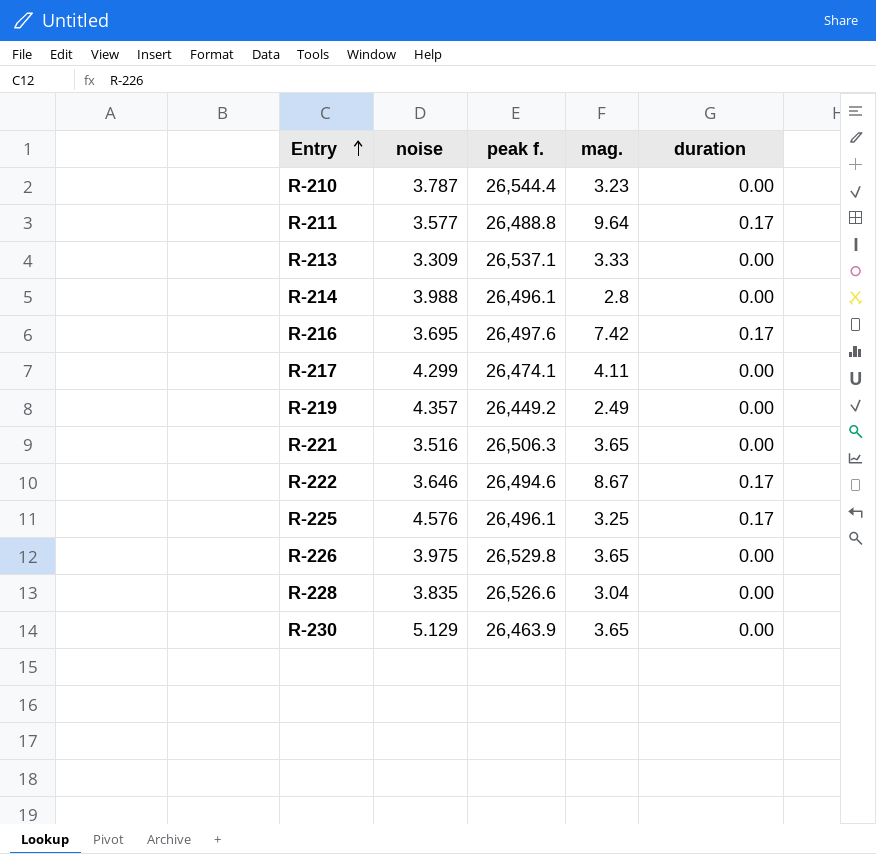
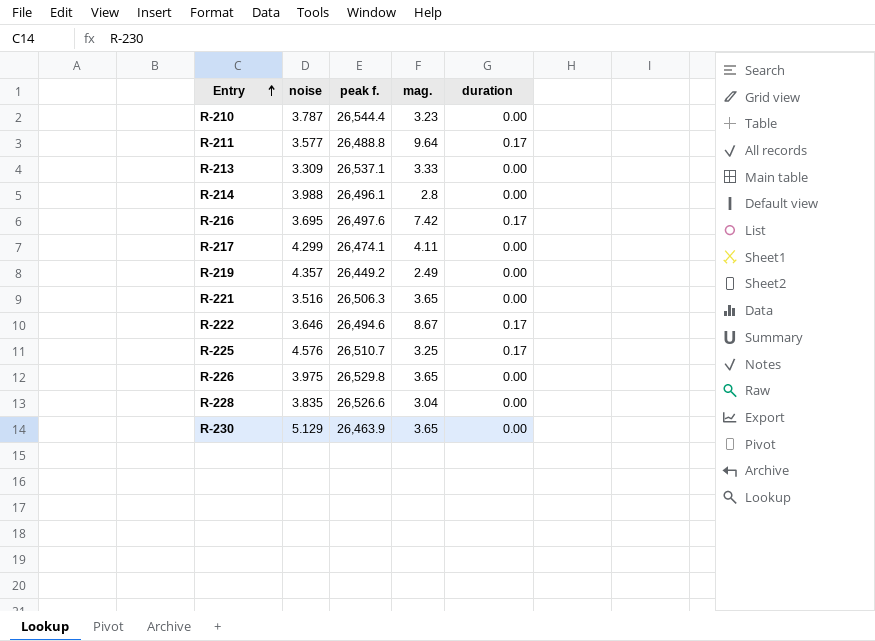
R-225 | peak f.: 26,496.1 -> 26,510.7

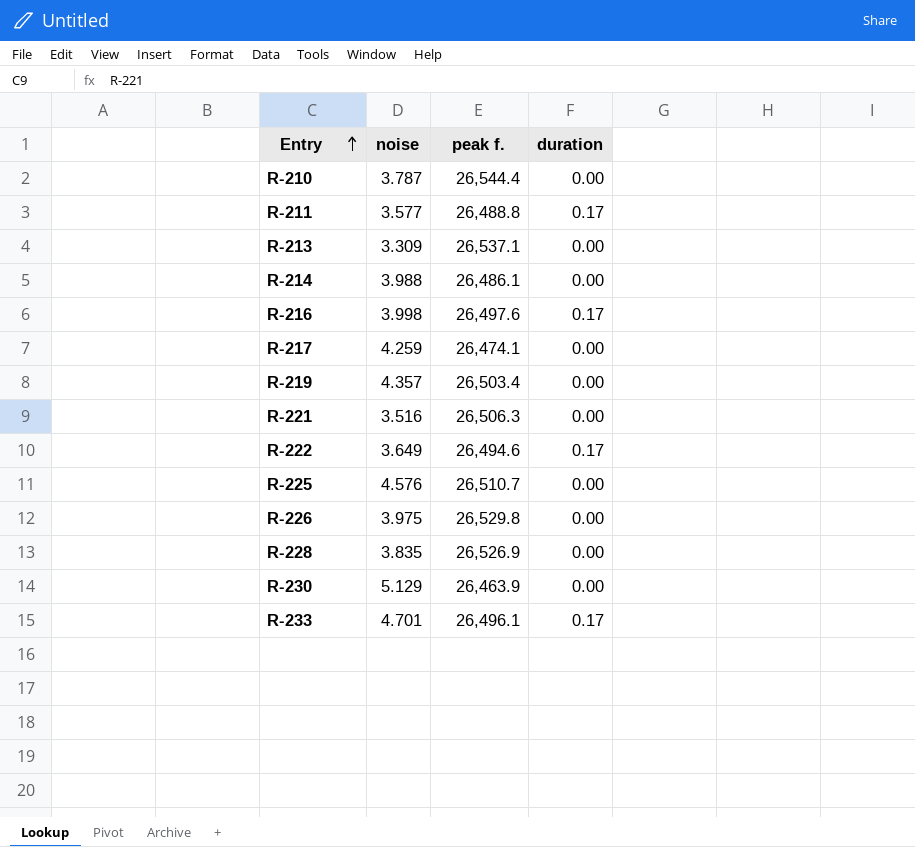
column mag. | position: 4 -> none
R-214 | peak f.: 26,496.1 -> 26,486.1
R-216 | noise: 3.695 -> 3.998
R-217 | noise: 4.299 -> 4.259
R-219 | peak f.: 26,449.2 -> 26,503.4
R-222 | noise: 3.646 -> 3.649
R-225 | duration: 0.17 -> 0.00
R-228 | peak f.: 26,526.6 -> 26,526.9
row R-233: none -> 4.701 | 26,496.1 | 0.17

